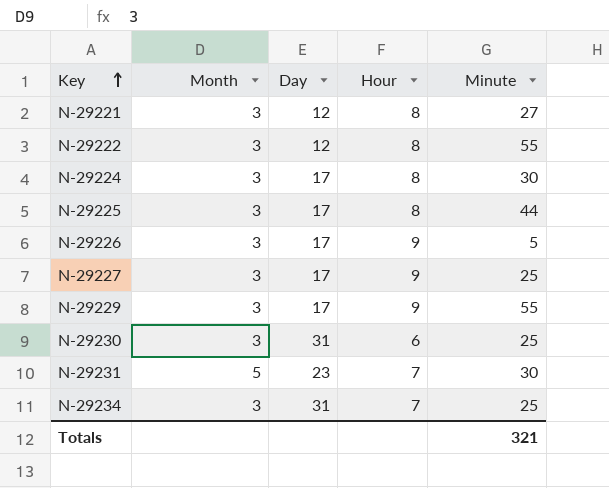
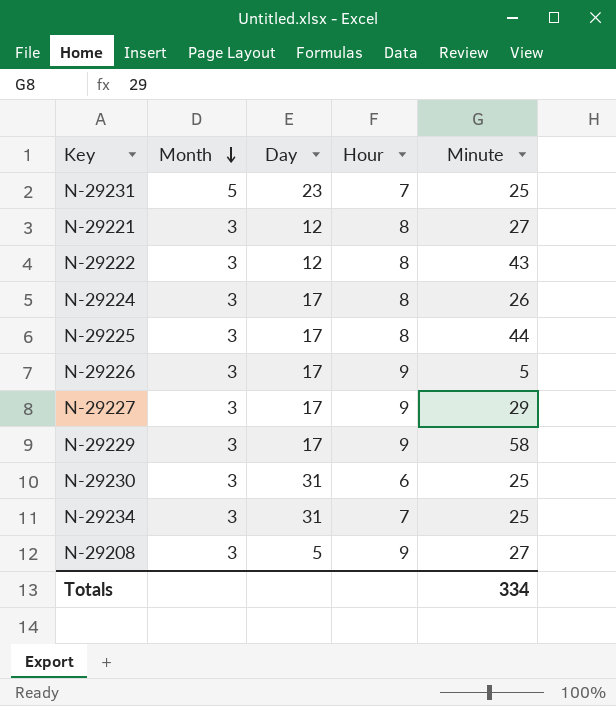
row order: Key ascending -> Month descending
N-29231 | Minute: 30 -> 25
N-29222 | Minute: 55 -> 43
N-29224 | Minute: 30 -> 26
N-29227 | Minute: 25 -> 29
N-29229 | Minute: 55 -> 58
row N-29208: none -> 3 | 5 | 9 | 27
Totals | Minute: 321 -> 334

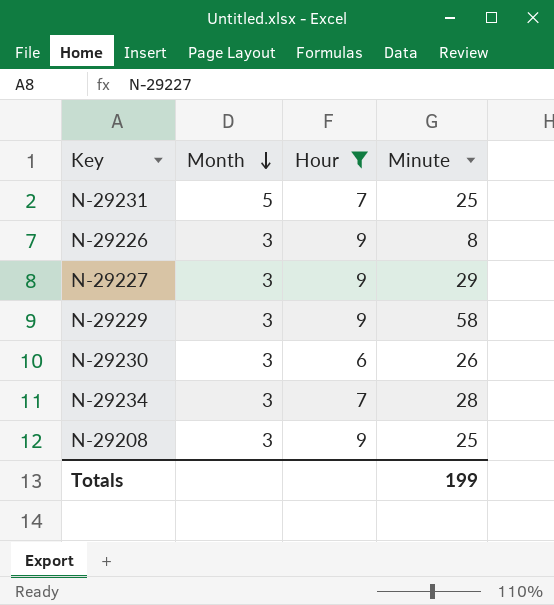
filter: none -> Hour != 8
column Day | position: 3 -> none
N-29226 | Minute: 5 -> 8
N-29230 | Minute: 25 -> 26
N-29234 | Minute: 25 -> 28
N-29208 | Minute: 27 -> 25
Totals | Minute: 334 -> 199

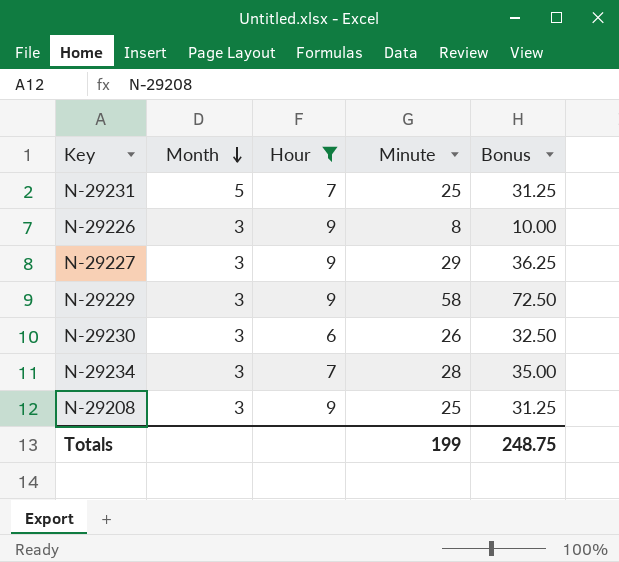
column Bonus | formula: none -> [Minute] * 1.25

